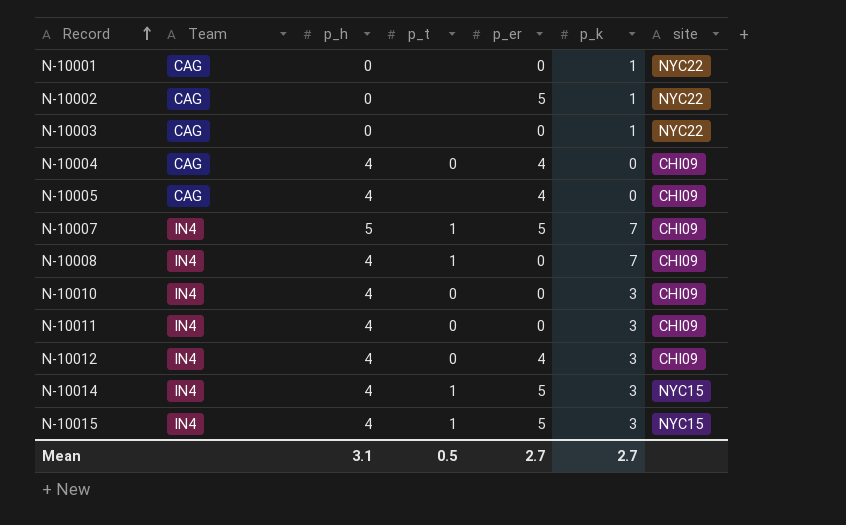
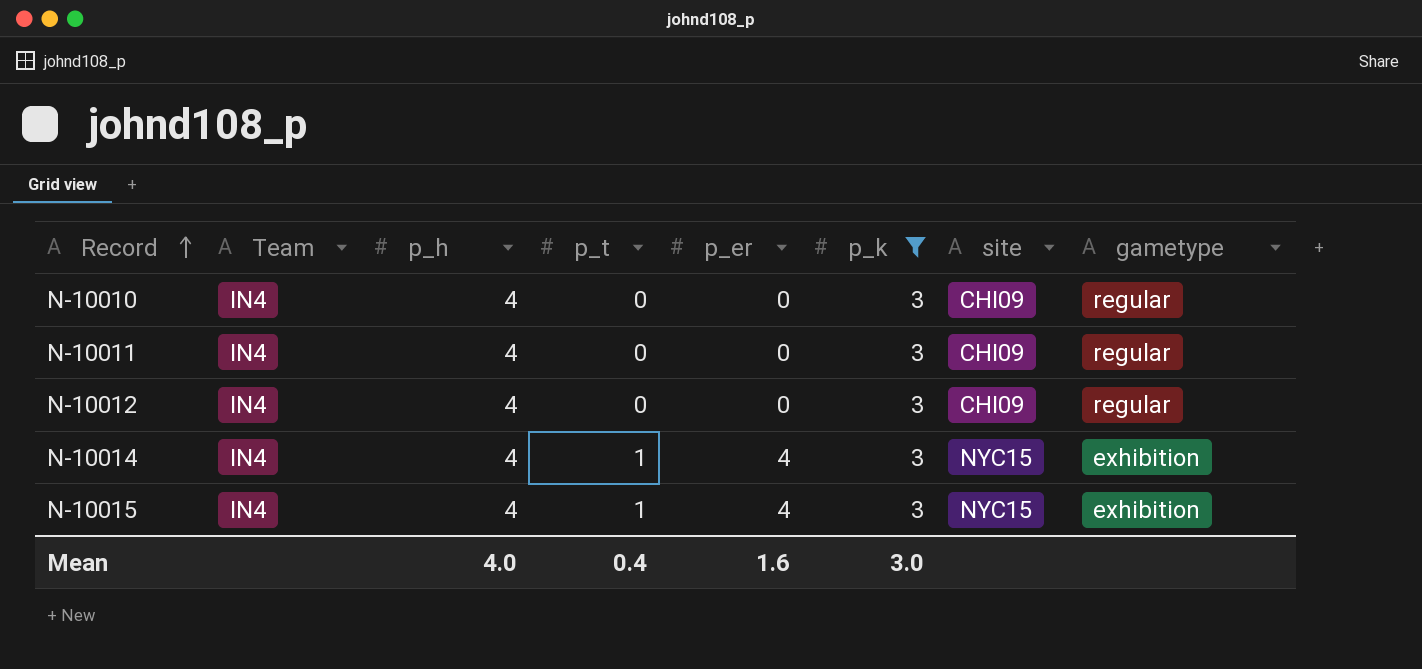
filter: none -> p_k = 3
column gametype | position: none -> 8
N-10012 | p_er: 4 -> 0
N-10014 | p_er: 5 -> 4
N-10015 | p_er: 5 -> 4
Mean | p_h: 3.1 -> 4.0
Mean | p_t: 0.5 -> 0.4
Mean | p_er: 2.7 -> 1.6
Mean | p_k: 2.7 -> 3.0

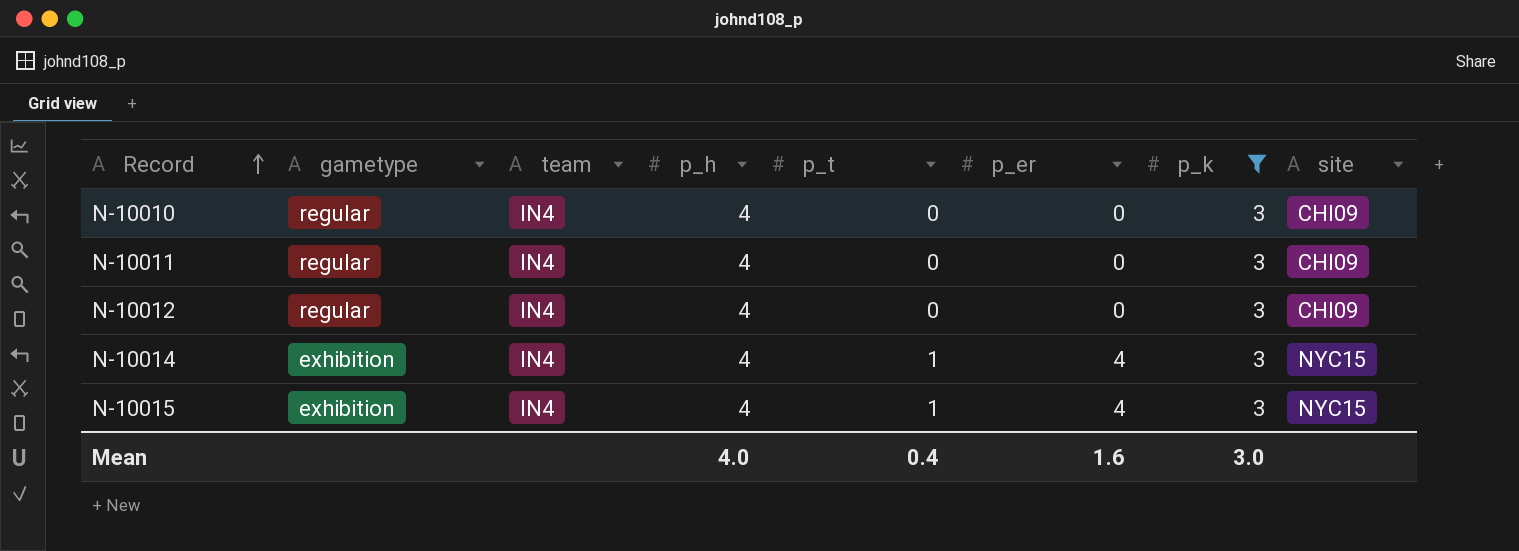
column gametype | position: 8 -> 2
column name: Team -> team

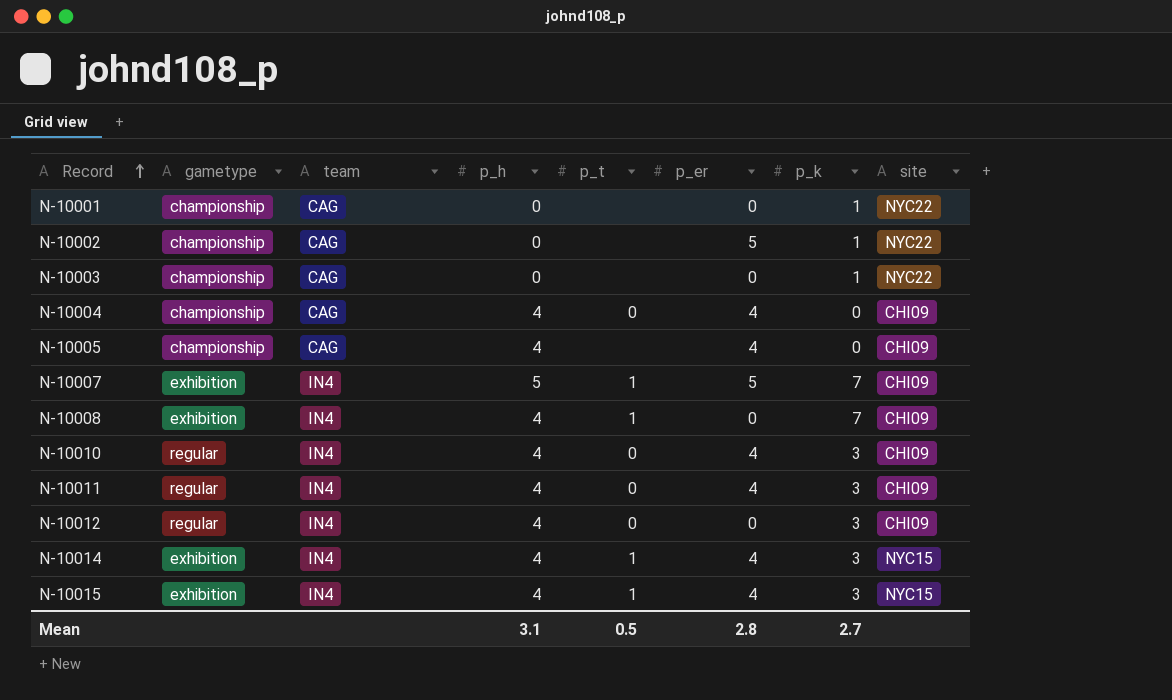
filter: p_k = 3 -> none
N-10010 | p_er: 0 -> 4
N-10011 | p_er: 0 -> 4
Mean | p_h: 4.0 -> 3.1
Mean | p_t: 0.4 -> 0.5
Mean | p_er: 1.6 -> 2.8
Mean | p_k: 3.0 -> 2.7

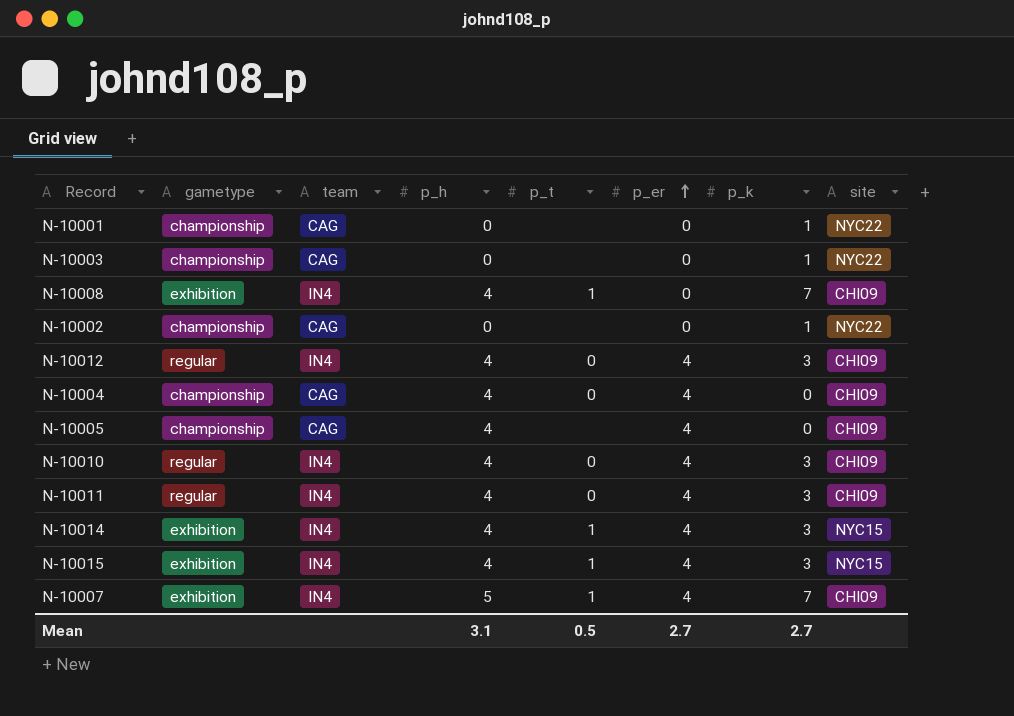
row order: Record ascending -> p_er ascending
N-10002 | p_er: 5 -> 0
N-10012 | p_er: 0 -> 4
N-10007 | p_er: 5 -> 4
Mean | p_er: 2.8 -> 2.7

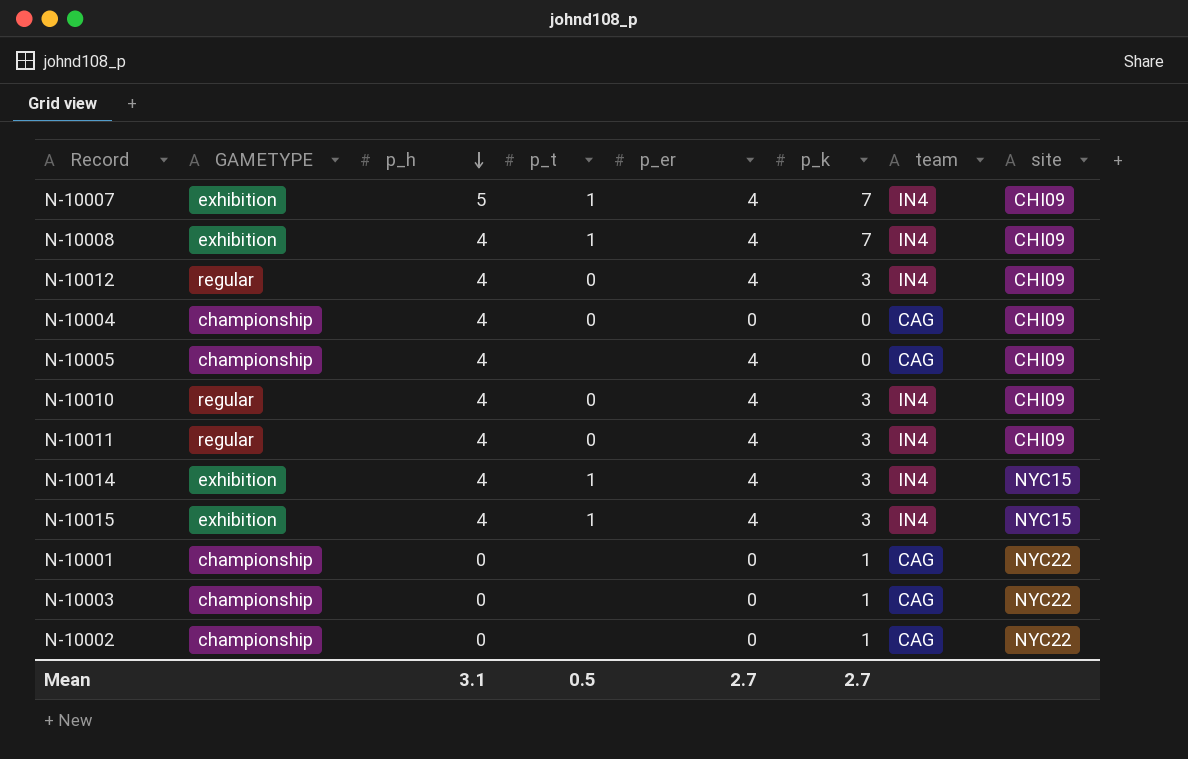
row order: p_er ascending -> p_h descending
column name: gametype -> GAMETYPE
column team | position: 3 -> 7
N-10008 | p_er: 0 -> 4
N-10004 | p_er: 4 -> 0

